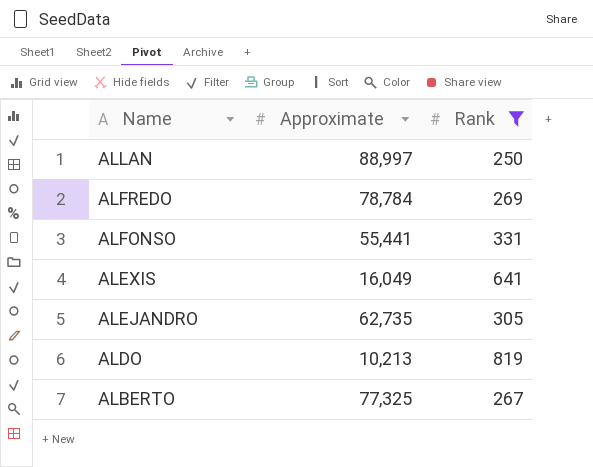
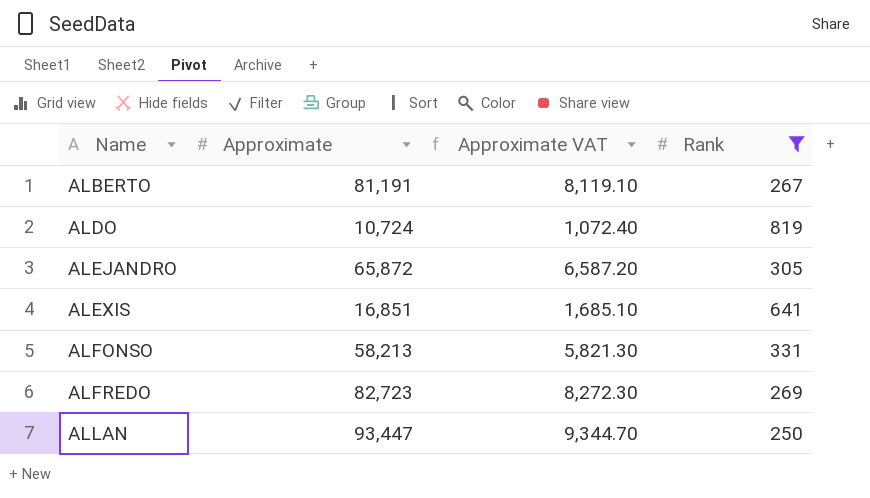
row order: Name descending -> Name ascending
column Approximate VAT | formula: none -> [Approximate] * 0.1
ALBERTO | Approximate: 77,325 -> 81,191
ALDO | Approximate: 10,213 -> 10,724
ALEJANDRO | Approximate: 62,735 -> 65,872
ALEXIS | Approximate: 16,049 -> 16,851
ALFONSO | Approximate: 55,441 -> 58,213
ALFREDO | Approximate: 78,784 -> 82,723
ALLAN | Approximate: 88,997 -> 93,447

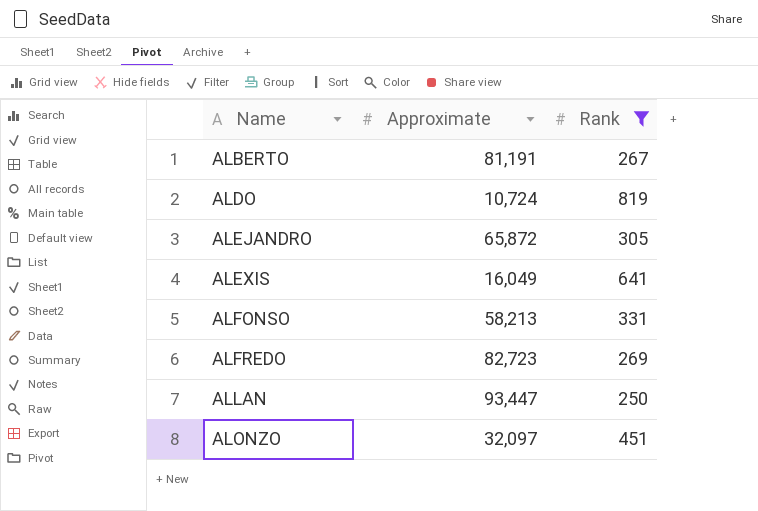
column Approximate VAT | formula: [Approximate] * 0.1 -> none
ALEXIS | Approximate: 16,851 -> 16,049
row ALONZO: none -> 32,097 | 451

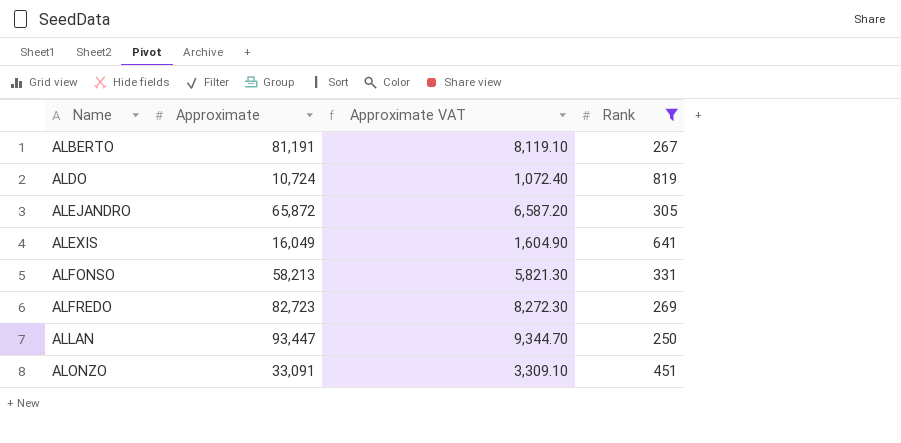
column Approximate VAT | formula: none -> [Approximate] * 0.1
ALONZO | Approximate: 32,097 -> 33,091

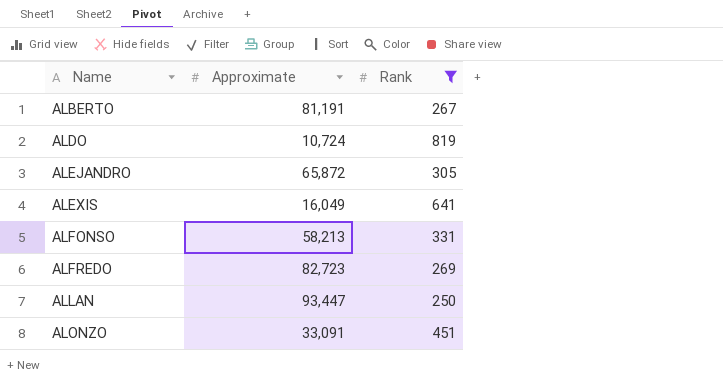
column Approximate VAT | formula: [Approximate] * 0.1 -> none

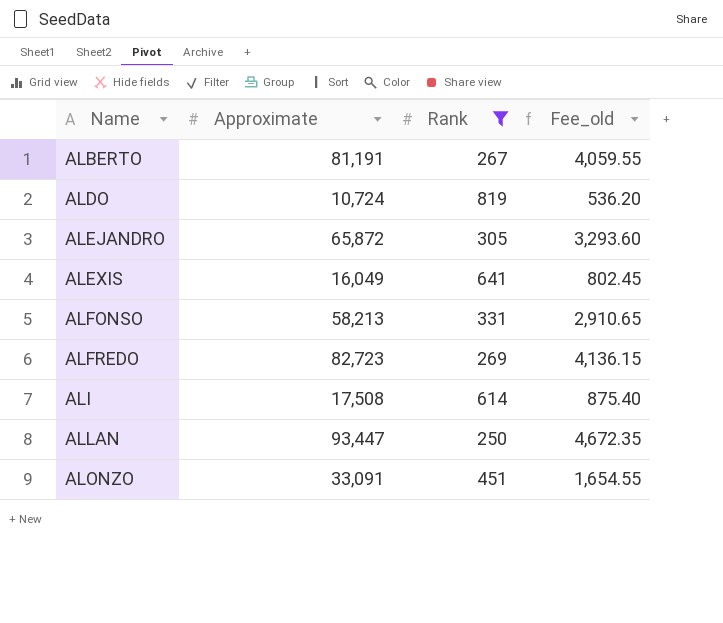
column Fee_old | formula: none -> [Approximate] * 0.05
row ALI: none -> 17,508 | 614 | 875.40

